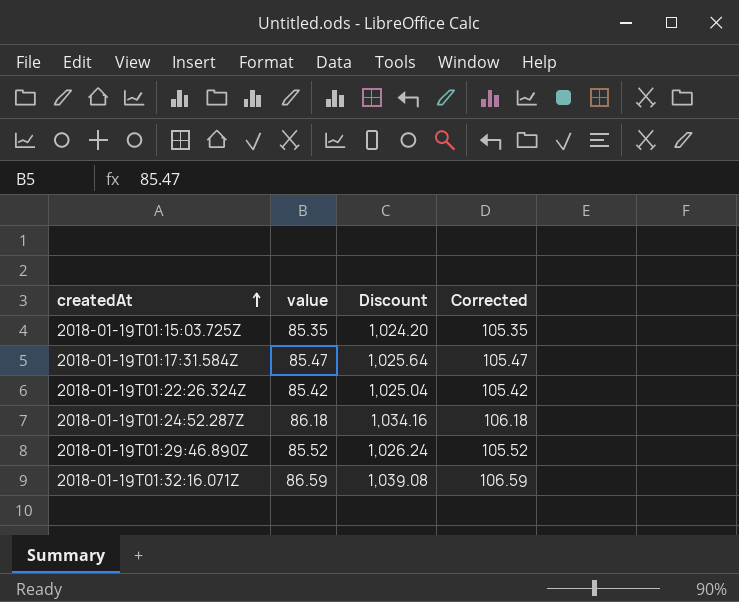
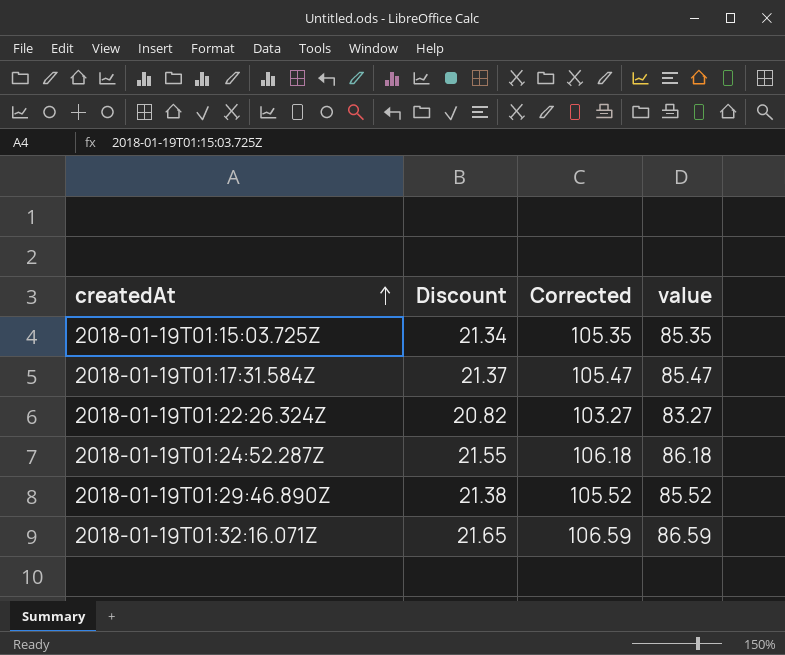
column Discount | formula: [value] * 12 -> [value] * 0.25
column value | position: 2 -> 4
2018-01-19T01:22:26.324Z | Corrected: 105.42 -> 103.27
2018-01-19T01:22:26.324Z | value: 85.42 -> 83.27

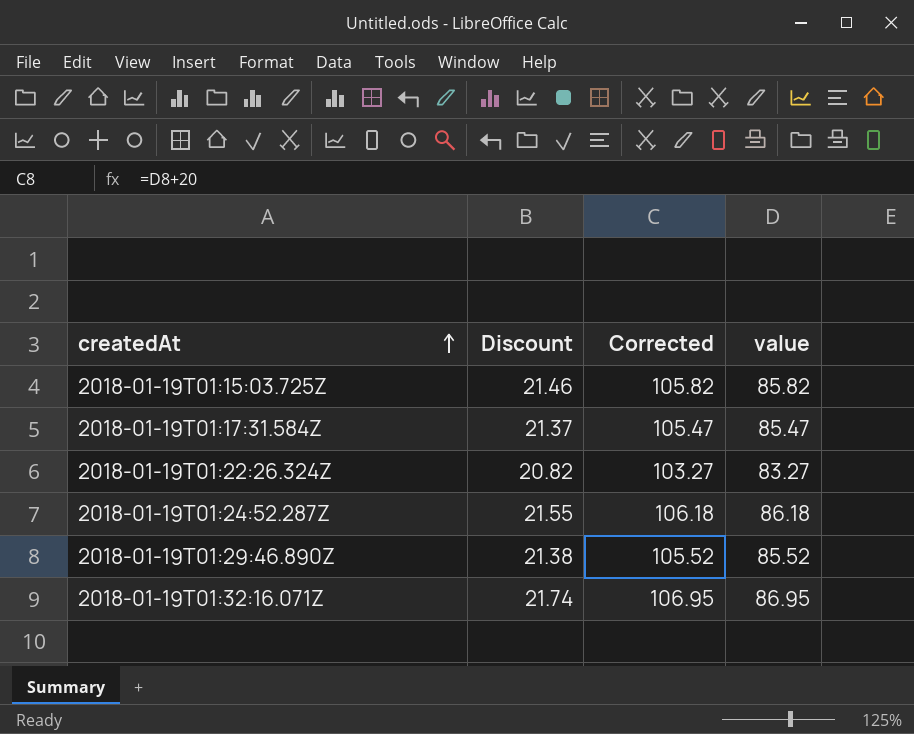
2018-01-19T01:15:03.725Z | Discount: 21.34 -> 21.46
2018-01-19T01:15:03.725Z | Corrected: 105.35 -> 105.82
2018-01-19T01:15:03.725Z | value: 85.35 -> 85.82
2018-01-19T01:32:16.071Z | Discount: 21.65 -> 21.74
2018-01-19T01:32:16.071Z | Corrected: 106.59 -> 106.95
2018-01-19T01:32:16.071Z | value: 86.59 -> 86.95

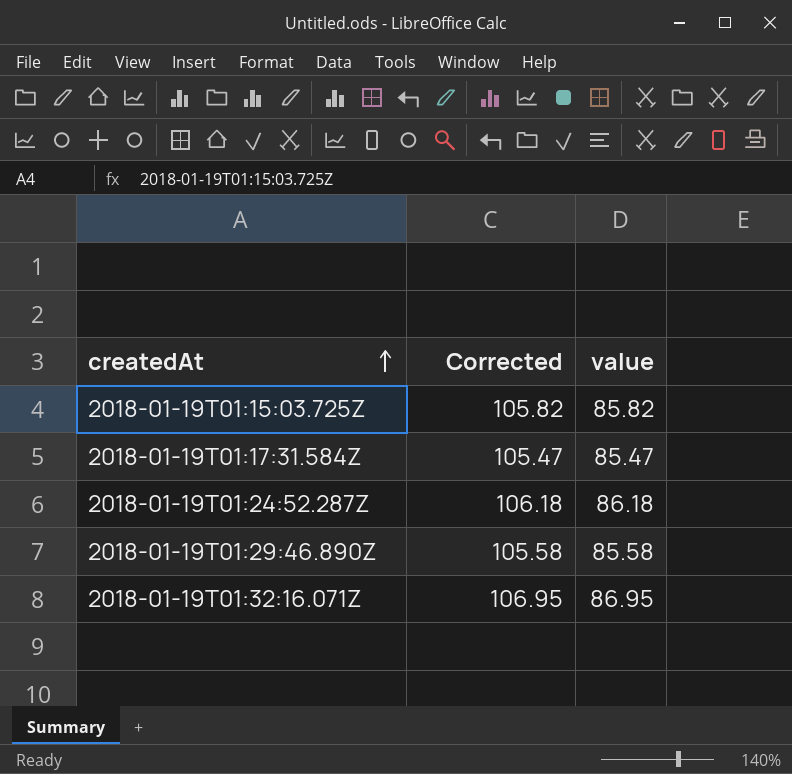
column Discount | formula: [value] * 0.25 -> none
row 2018-01-19T01:22:26.324Z: 20.82 | 103.27 | 83.27 -> none
2018-01-19T01:29:46.890Z | Corrected: 105.52 -> 105.58
2018-01-19T01:29:46.890Z | value: 85.52 -> 85.58

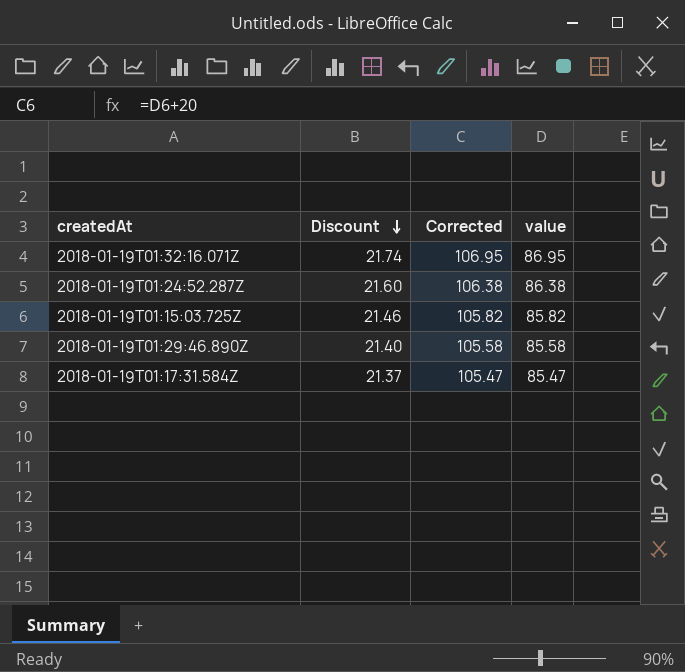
row order: createdAt ascending -> Discount descending
column Discount | formula: none -> [value] * 0.25
2018-01-19T01:24:52.287Z | Corrected: 106.18 -> 106.38
2018-01-19T01:24:52.287Z | value: 86.18 -> 86.38

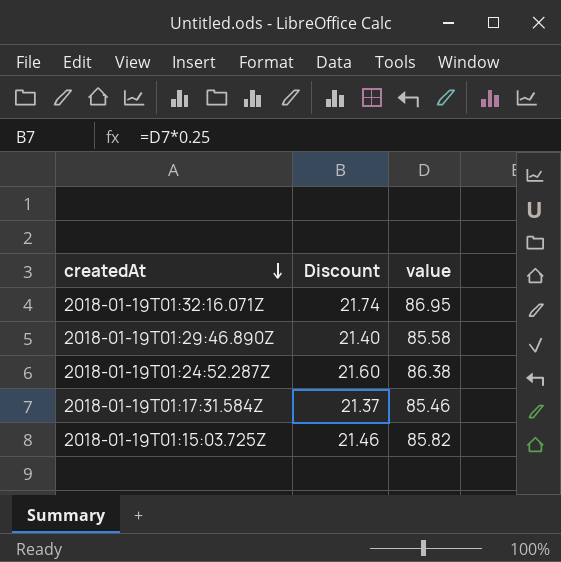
row order: Discount descending -> createdAt descending
column Corrected | formula: [value] + 20 -> none
2018-01-19T01:17:31.584Z | value: 85.47 -> 85.46

